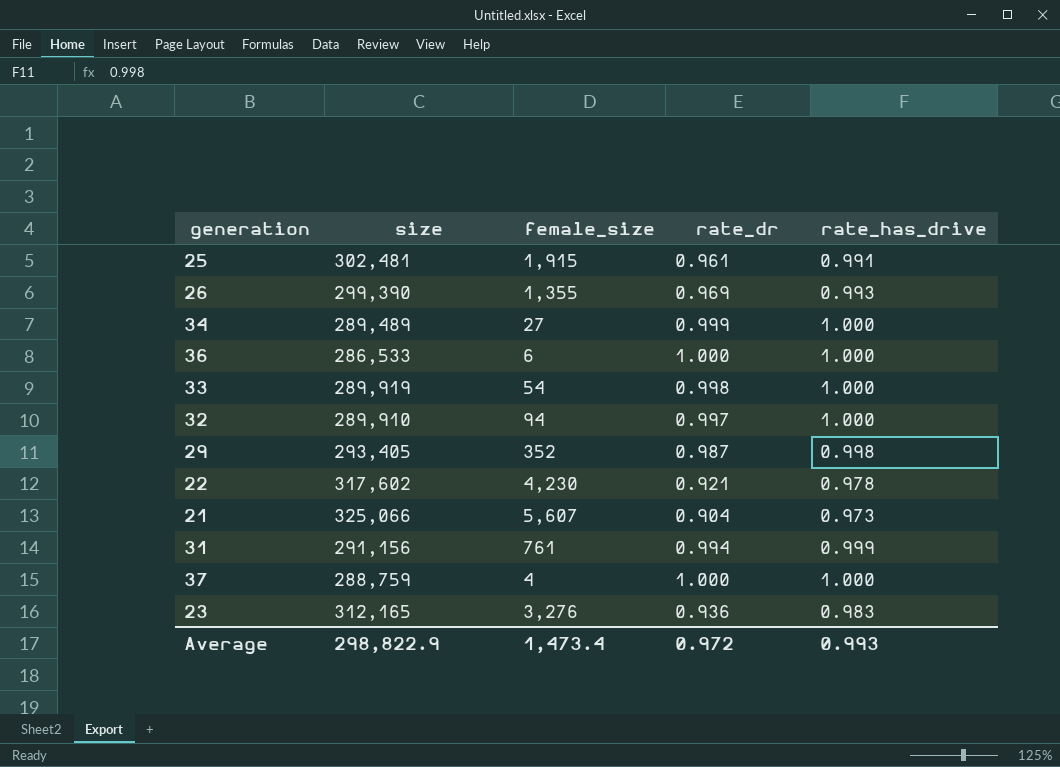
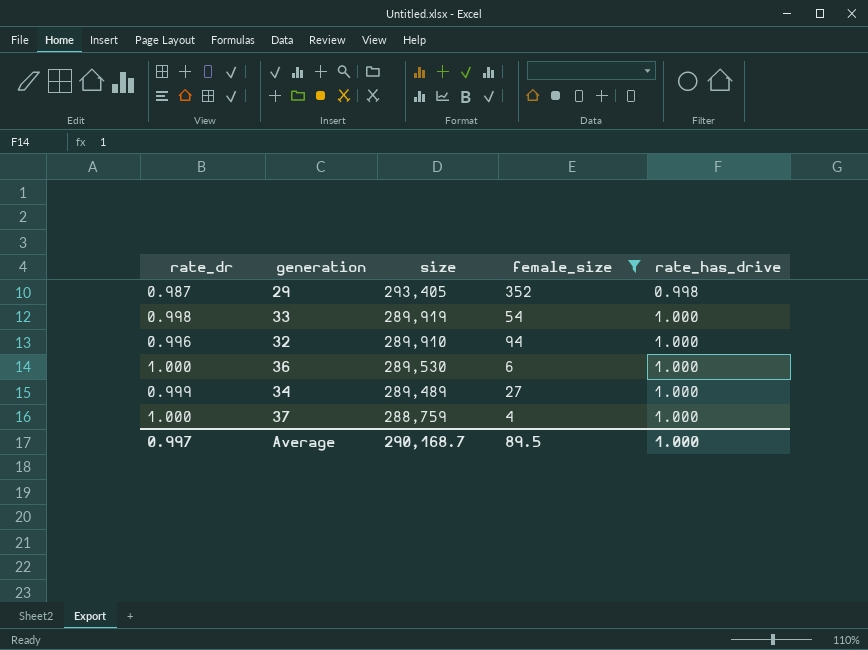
filter: none -> female_size <= 352
row order: none -> size descending
column rate_dr | position: 4 -> 1
32 | rate_dr: 0.997 -> 0.996
36 | size: 286,533 -> 289,530
Average | rate_dr: 0.972 -> 0.997
Average | size: 298,822.9 -> 290,168.7
Average | female_size: 1,473.4 -> 89.5
Average | rate_has_drive: 0.993 -> 1.000

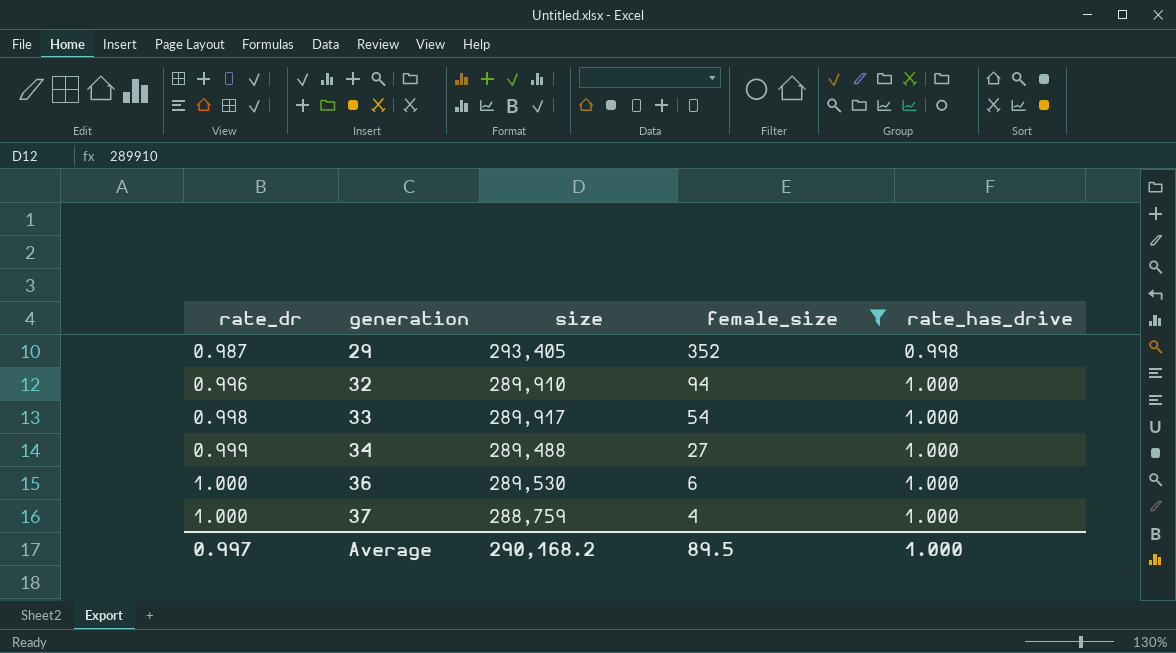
row order: size descending -> rate_dr ascending
33 | size: 289,919 -> 289,917
34 | size: 289,489 -> 289,488
Average | size: 290,168.7 -> 290,168.2

